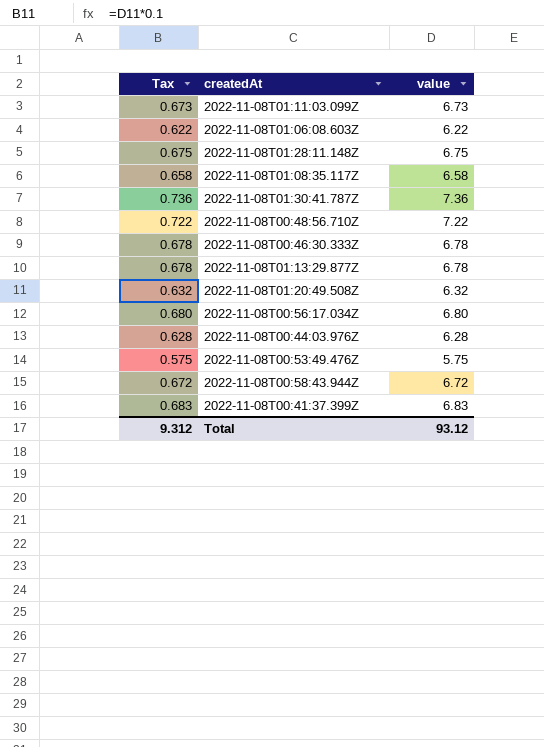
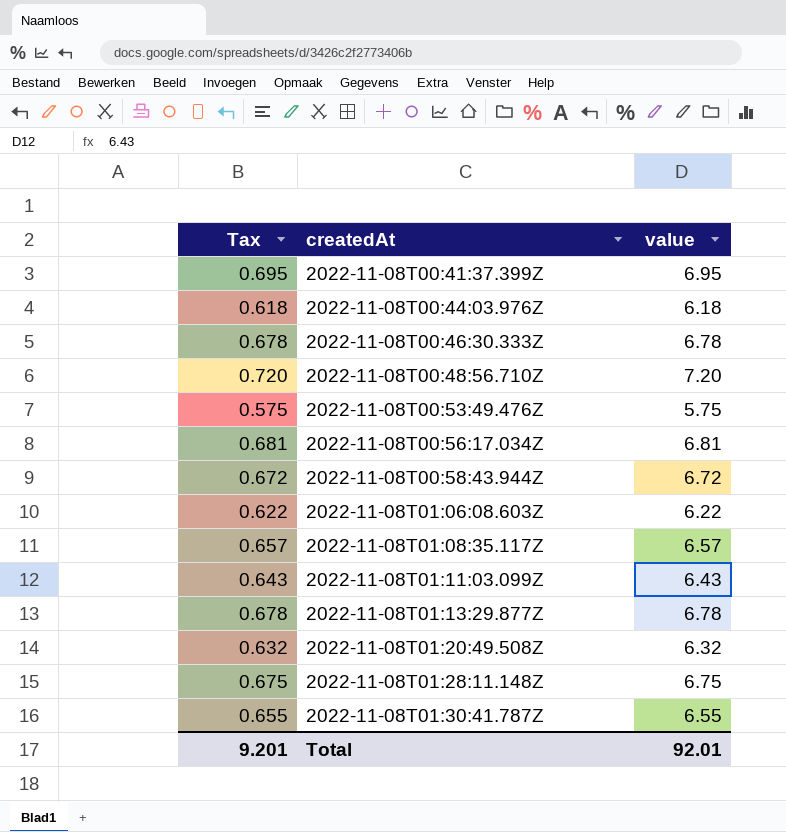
row order: none -> createdAt ascending
2022-11-08T00:41:37.399Z | Tax: 0.683 -> 0.695
2022-11-08T00:41:37.399Z | value: 6.83 -> 6.95
2022-11-08T00:44:03.976Z | Tax: 0.628 -> 0.618
2022-11-08T00:44:03.976Z | value: 6.28 -> 6.18
2022-11-08T00:48:56.710Z | Tax: 0.722 -> 0.720
2022-11-08T00:48:56.710Z | value: 7.22 -> 7.20
2022-11-08T00:56:17.034Z | Tax: 0.680 -> 0.681
2022-11-08T00:56:17.034Z | value: 6.80 -> 6.81
2022-11-08T01:08:35.117Z | Tax: 0.658 -> 0.657
2022-11-08T01:08:35.117Z | value: 6.58 -> 6.57
2022-11-08T01:11:03.099Z | Tax: 0.673 -> 0.643
2022-11-08T01:11:03.099Z | value: 6.73 -> 6.43
2022-11-08T01:30:41.787Z | Tax: 0.736 -> 0.655
2022-11-08T01:30:41.787Z | value: 7.36 -> 6.55
Total | Tax: 9.312 -> 9.201
Total | value: 93.12 -> 92.01

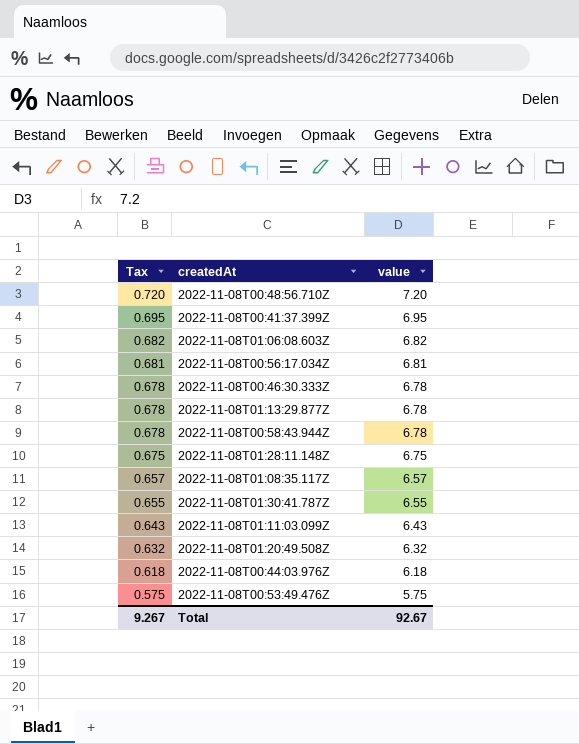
row order: createdAt ascending -> Tax descending
2022-11-08T01:06:08.603Z | Tax: 0.622 -> 0.682
2022-11-08T01:06:08.603Z | value: 6.22 -> 6.82
2022-11-08T00:58:43.944Z | Tax: 0.672 -> 0.678
2022-11-08T00:58:43.944Z | value: 6.72 -> 6.78
Total | Tax: 9.201 -> 9.267
Total | value: 92.01 -> 92.67

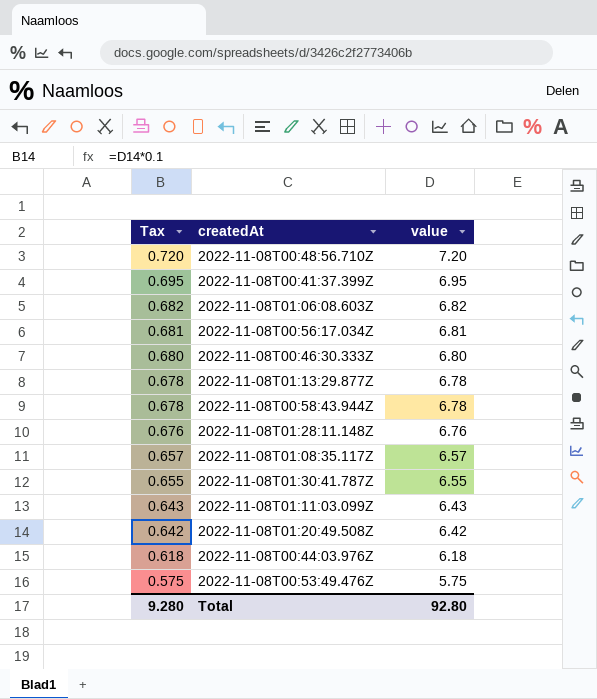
2022-11-08T00:46:30.333Z | Tax: 0.678 -> 0.680
2022-11-08T00:46:30.333Z | value: 6.78 -> 6.80
2022-11-08T01:28:11.148Z | Tax: 0.675 -> 0.676
2022-11-08T01:28:11.148Z | value: 6.75 -> 6.76
2022-11-08T01:20:49.508Z | Tax: 0.632 -> 0.642
2022-11-08T01:20:49.508Z | value: 6.32 -> 6.42
Total | Tax: 9.267 -> 9.280
Total | value: 92.67 -> 92.80

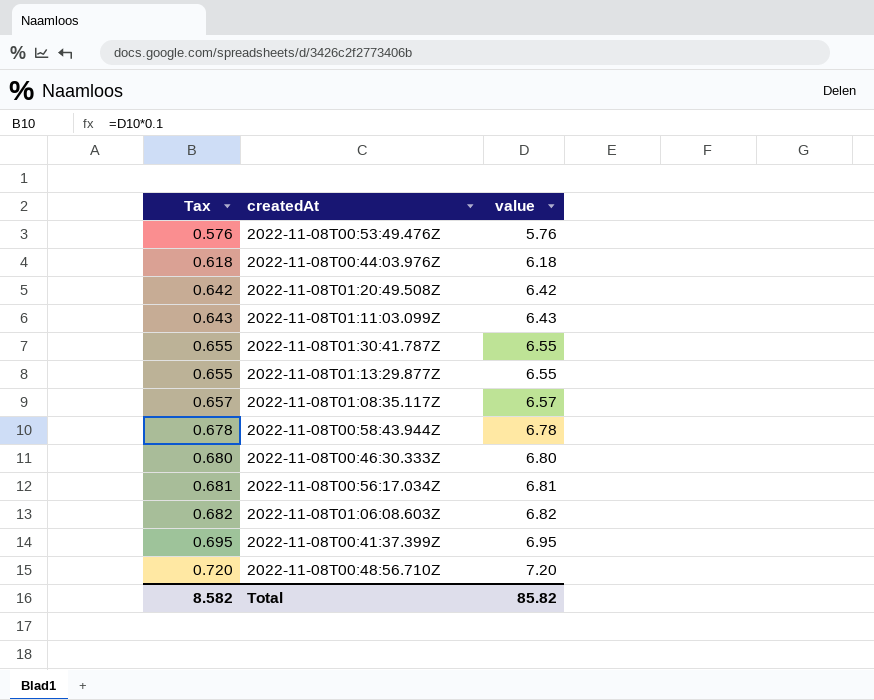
row order: Tax descending -> Tax ascending
row 2022-11-08T01:28:11.148Z: 0.676 | 6.76 -> none
2022-11-08T00:53:49.476Z | Tax: 0.575 -> 0.576
2022-11-08T00:53:49.476Z | value: 5.75 -> 5.76
2022-11-08T01:13:29.877Z | Tax: 0.678 -> 0.655
2022-11-08T01:13:29.877Z | value: 6.78 -> 6.55
Total | Tax: 9.280 -> 8.582
Total | value: 92.80 -> 85.82

